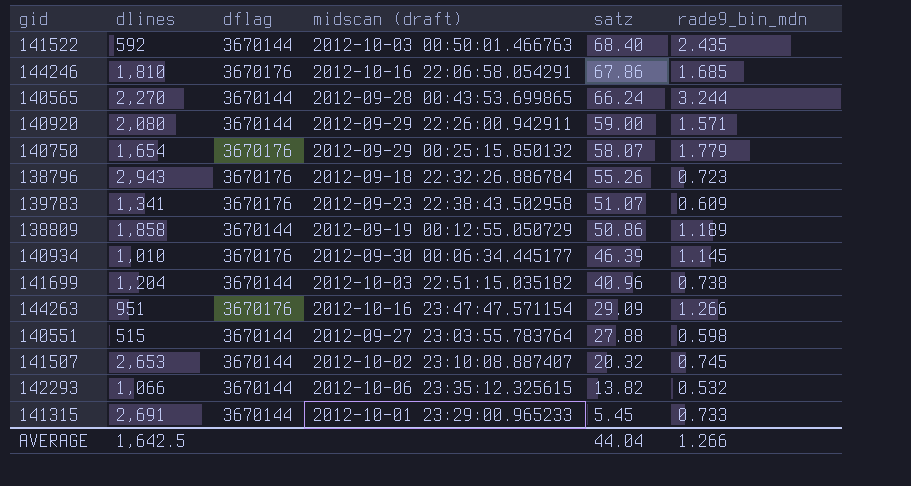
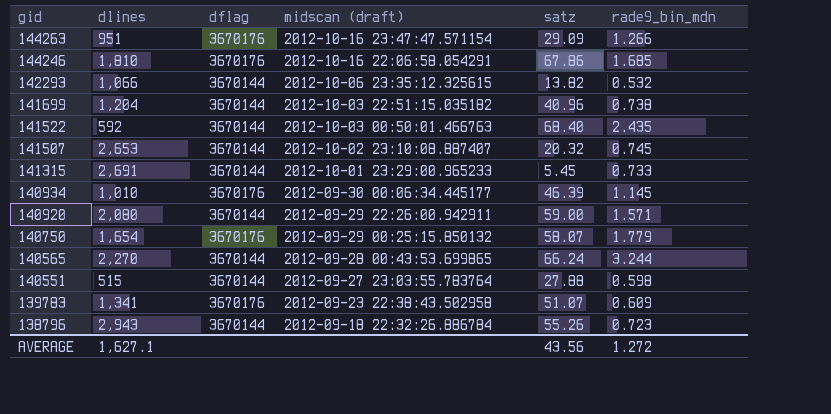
row order: satz descending -> gid descending
row 138809: 1,858 | 3670144 | 2012-09-19 00:12:55.050729 | 50.86 | 1.189 -> none
138796 | dflag: 3670176 -> 3670144
AVERAGE | dlines: 1,642.5 -> 1,627.1
AVERAGE | satz: 44.04 -> 43.56
AVERAGE | rade9_bin_mdn: 1.266 -> 1.272

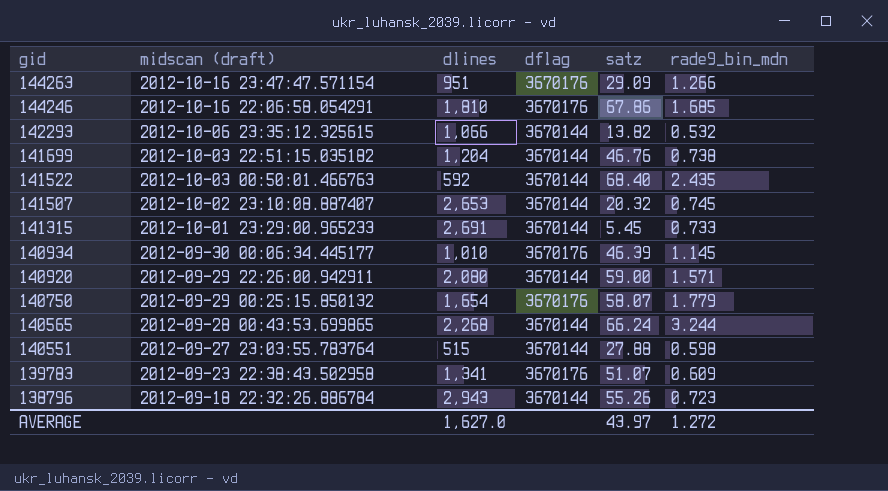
column midscan (draft) | position: 4 -> 2
141699 | satz: 40.96 -> 46.76
140565 | dlines: 2,270 -> 2,268
AVERAGE | dlines: 1,627.1 -> 1,627.0
AVERAGE | satz: 43.56 -> 43.97

